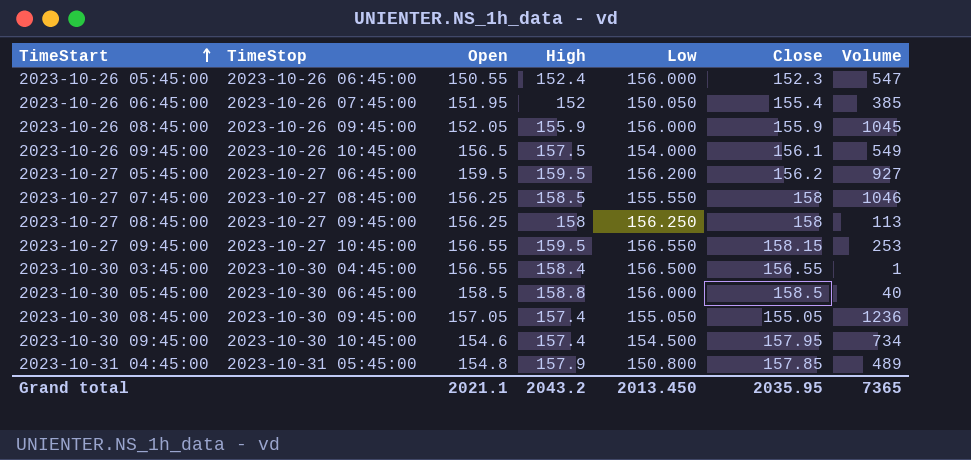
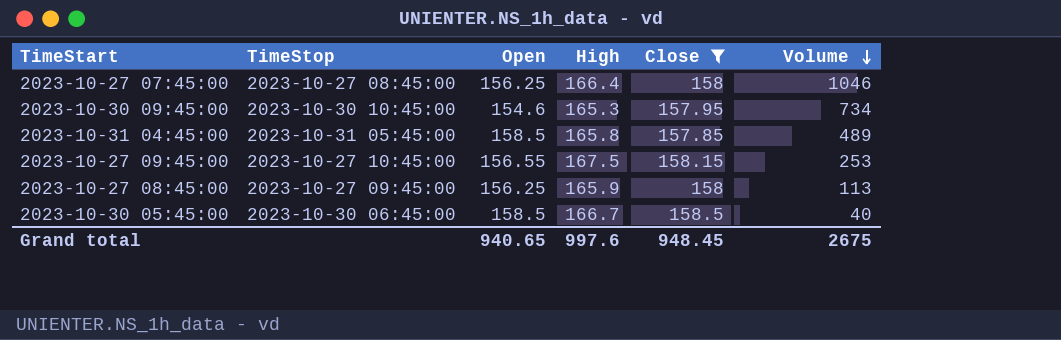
filter: none -> Close >= 157.85
row order: TimeStart ascending -> Volume descending
column Low | position: 5 -> none
2023-10-27 07:45:00 | High: 158.5 -> 166.4
2023-10-30 09:45:00 | High: 157.4 -> 165.3
2023-10-31 04:45:00 | Open: 154.8 -> 158.5
2023-10-31 04:45:00 | High: 157.9 -> 165.8
2023-10-27 09:45:00 | High: 159.5 -> 167.5
2023-10-27 08:45:00 | High: 158 -> 165.9
2023-10-30 05:45:00 | High: 158.8 -> 166.7
Grand total | Open: 2021.1 -> 940.65
Grand total | High: 2043.2 -> 997.6
Grand total | Close: 2035.95 -> 948.45
Grand total | Volume: 7365 -> 2675

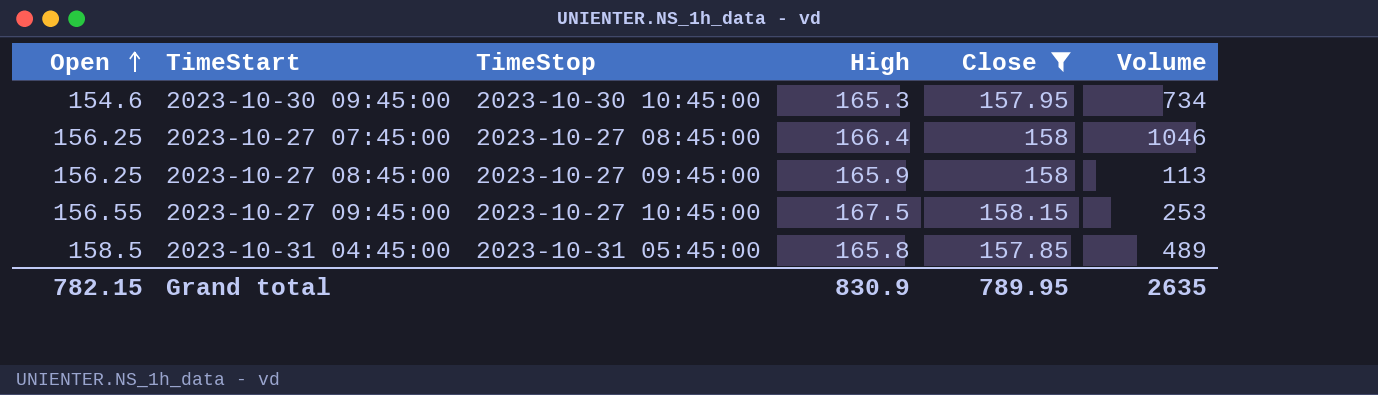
row order: Volume descending -> Open ascending
column Open | position: 3 -> 1
row 2023-10-30 05:45:00: 2023-10-30 06:45:00 | 158.5 | 166.7 | 158.5 | 40 -> none
Grand total | Open: 940.65 -> 782.15
Grand total | High: 997.6 -> 830.9
Grand total | Close: 948.45 -> 789.95
Grand total | Volume: 2675 -> 2635

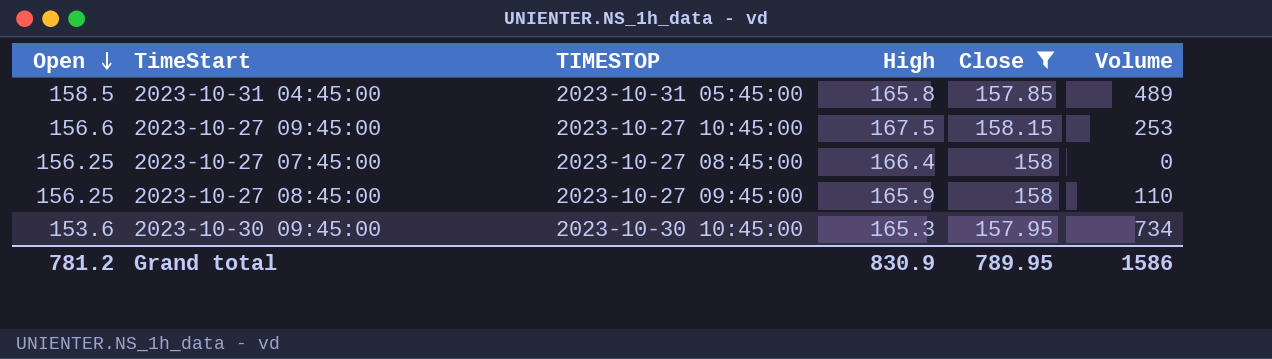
row order: Open ascending -> Open descending
column name: TimeStop -> TIMESTOP
2023-10-27 09:45:00 | Open: 156.55 -> 156.6
2023-10-27 07:45:00 | Volume: 1046 -> 0
2023-10-27 08:45:00 | Volume: 113 -> 110
2023-10-30 09:45:00 | Open: 154.6 -> 153.6
Grand total | Open: 782.15 -> 781.2
Grand total | Volume: 2635 -> 1586

